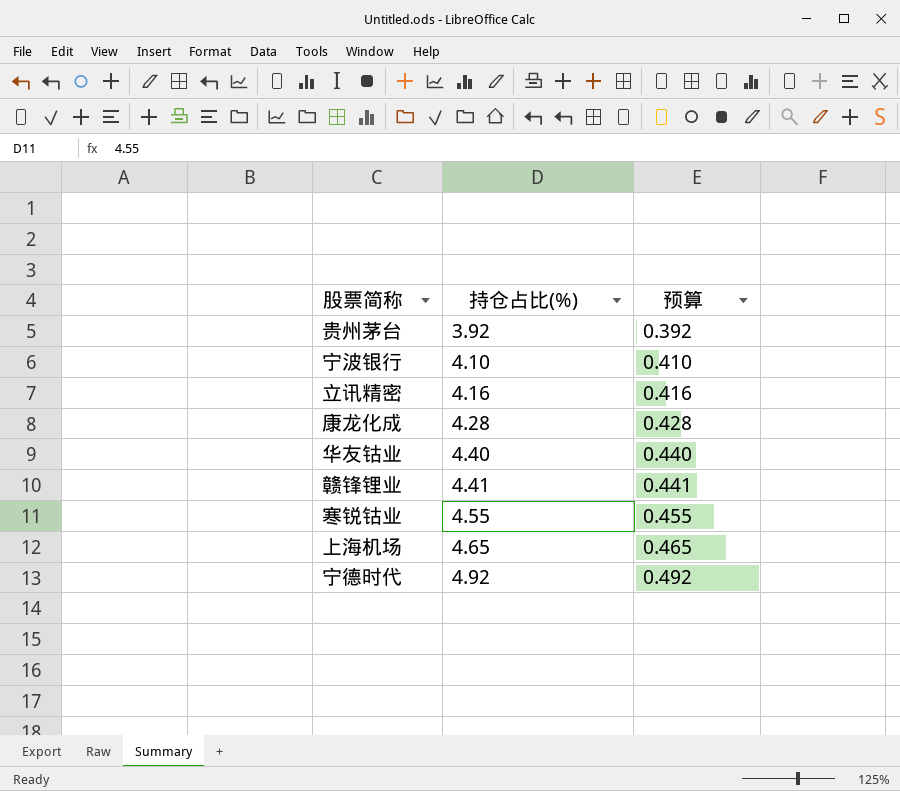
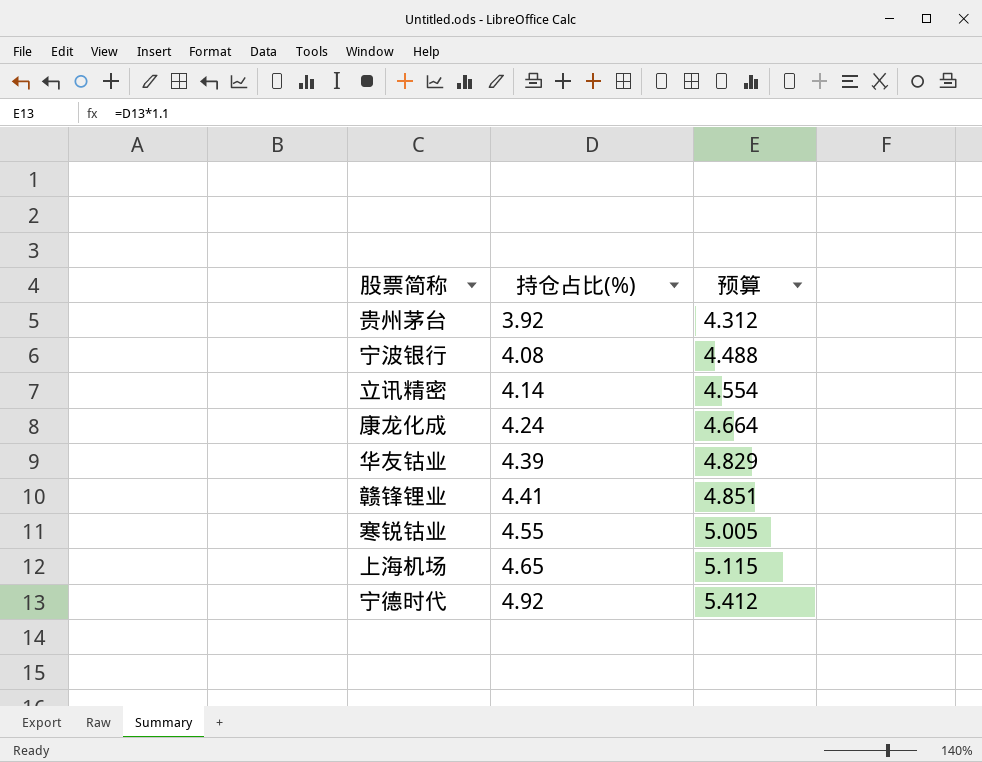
column 预算 | formula: [持仓占比(%)] * 0.1 -> [持仓占比(%)] * 1.1
宁波银行 | 持仓占比(%): 4.10 -> 4.08
立讯精密 | 持仓占比(%): 4.16 -> 4.14
康龙化成 | 持仓占比(%): 4.28 -> 4.24
华友钴业 | 持仓占比(%): 4.40 -> 4.39

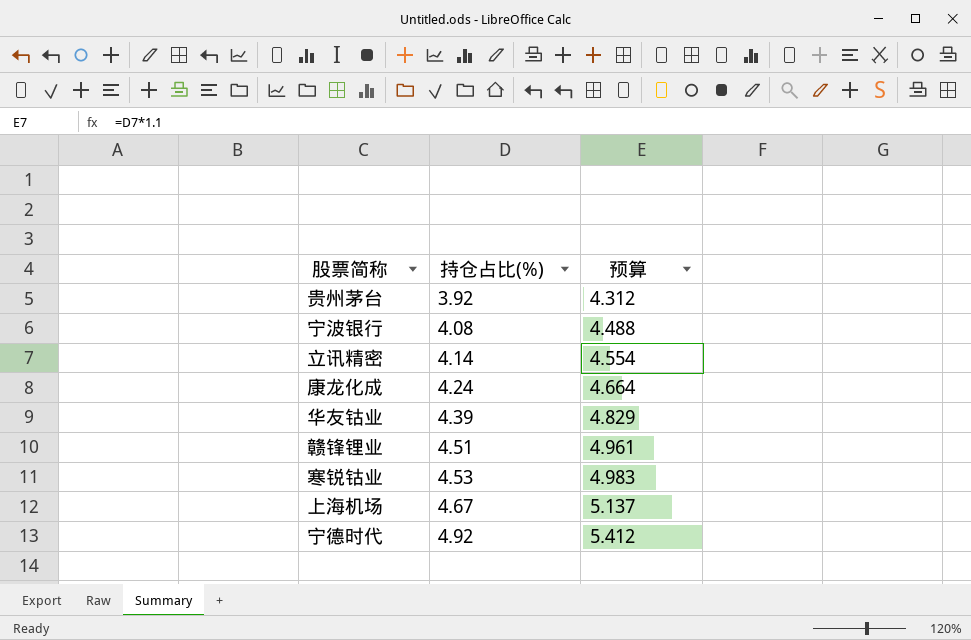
赣锋锂业 | 持仓占比(%): 4.41 -> 4.51
赣锋锂业 | 预算: 4.851 -> 4.961
寒锐钴业 | 持仓占比(%): 4.55 -> 4.53
寒锐钴业 | 预算: 5.005 -> 4.983
上海机场 | 持仓占比(%): 4.65 -> 4.67
上海机场 | 预算: 5.115 -> 5.137

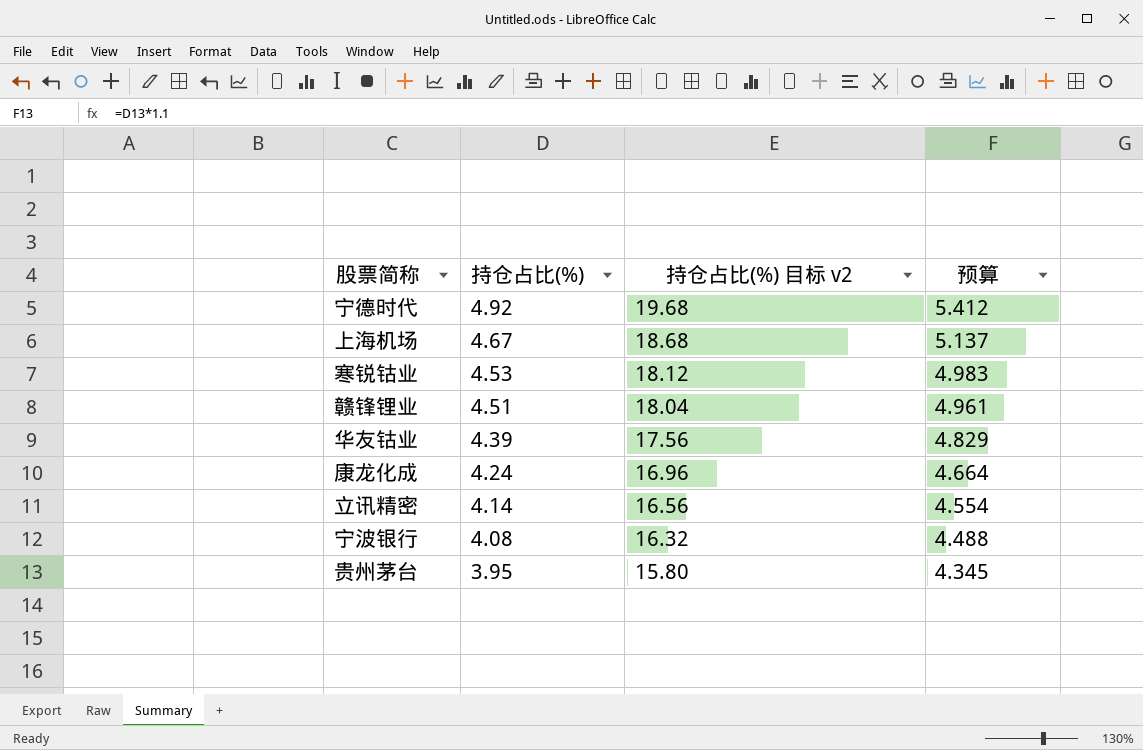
row order: 持仓占比(%) ascending -> 持仓占比(%) descending
column 持仓占比(%) 目标 v2 | formula: none -> [持仓占比(%)] * 4
贵州茅台 | 持仓占比(%): 3.92 -> 3.95
贵州茅台 | 预算: 4.312 -> 4.345

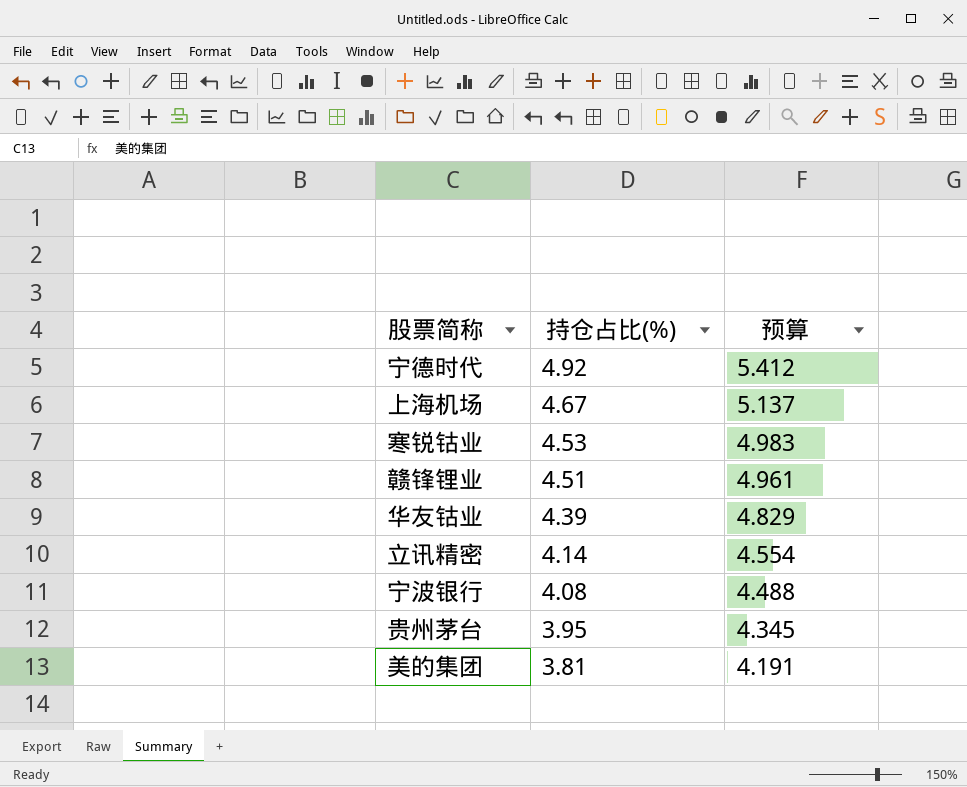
column 持仓占比(%) 目标 v2 | formula: [持仓占比(%)] * 4 -> none
row 康龙化成: 4.24 | 16.96 | 4.664 -> none
row 美的集团: none -> 3.81 | 4.191

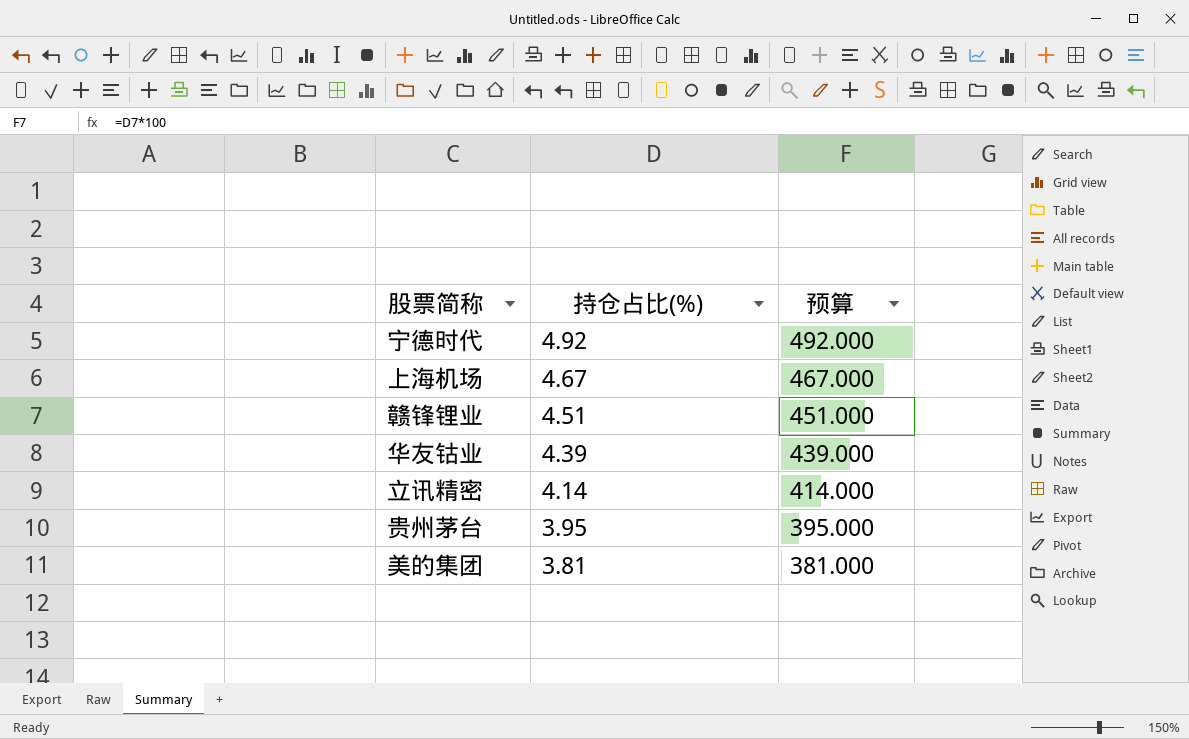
column 预算 | formula: [持仓占比(%)] * 1.1 -> [持仓占比(%)] * 100
row 寒锐钴业: 4.53 | 4.983 -> none
row 宁波银行: 4.08 | 4.488 -> none

